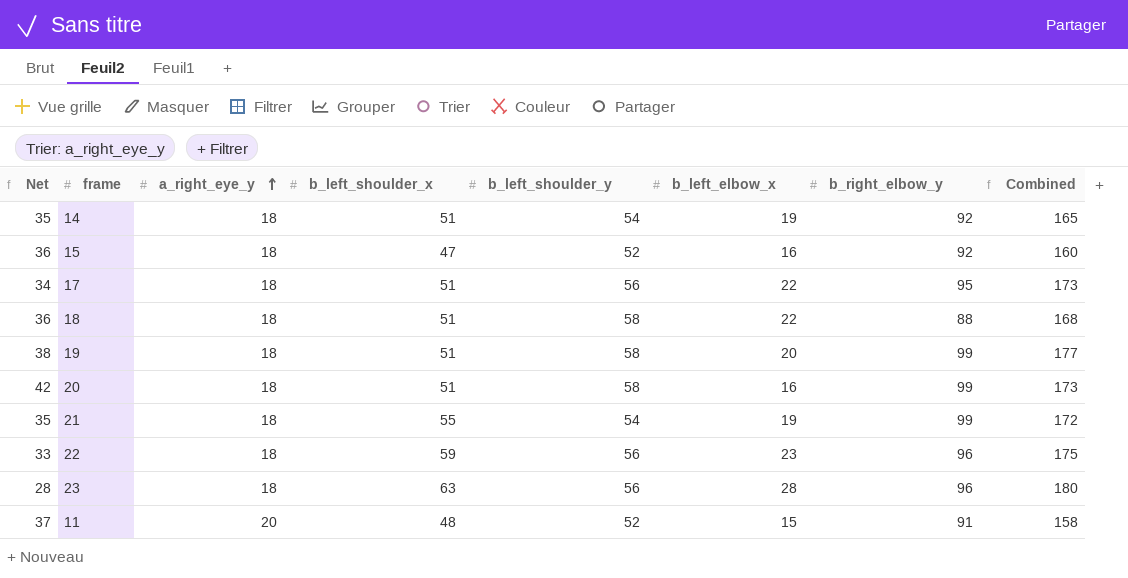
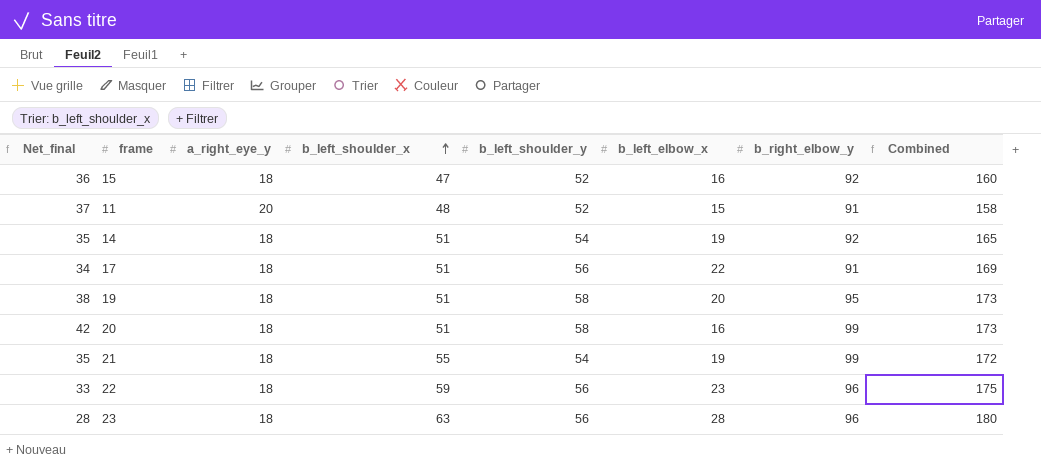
row order: a_right_eye_y ascending -> b_left_shoulder_x ascending
column name: Net -> Net_final
row 18: 36 | 18 | 51 | 58 | 22 | 88 | 168 -> none
17 | b_right_elbow_y: 95 -> 91
17 | Combined: 173 -> 169
19 | b_right_elbow_y: 99 -> 95
19 | Combined: 177 -> 173

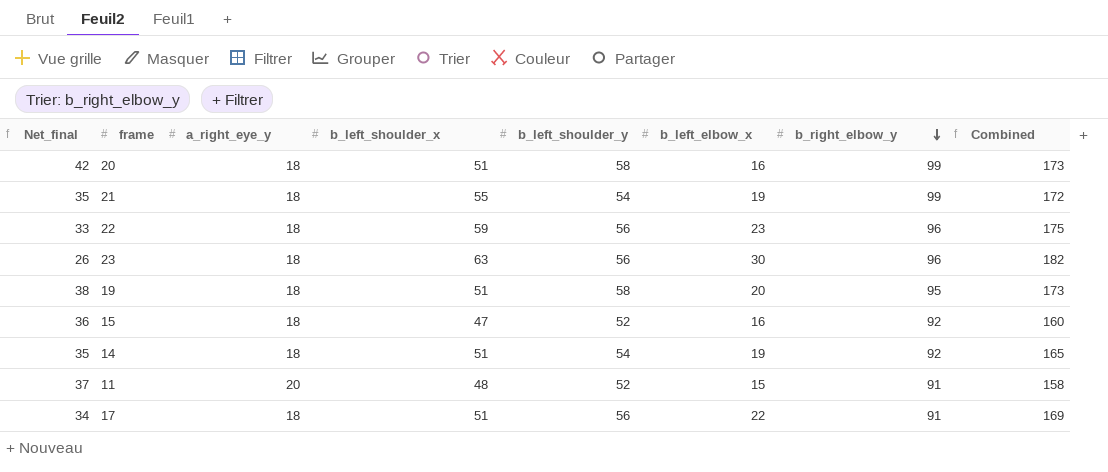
row order: b_left_shoulder_x ascending -> b_right_elbow_y descending
23 | Net_final: 28 -> 26
23 | b_left_elbow_x: 28 -> 30
23 | Combined: 180 -> 182

